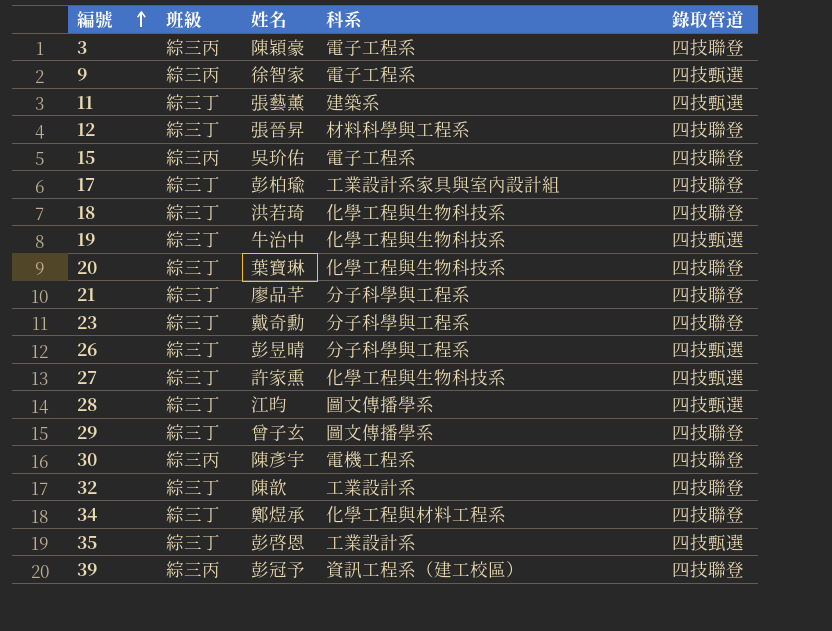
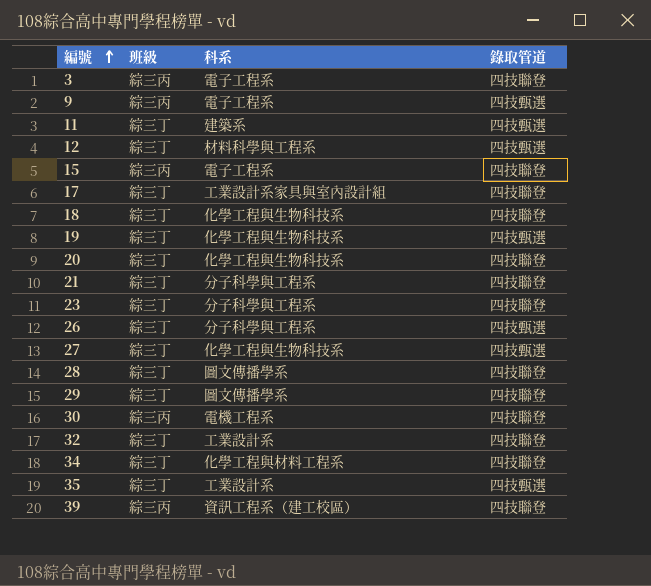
column 姓名 | position: 3 -> none
12 | 錄取管道: 四技聯登 -> 四技甄選
28 | 錄取管道: 四技甄選 -> 四技聯登

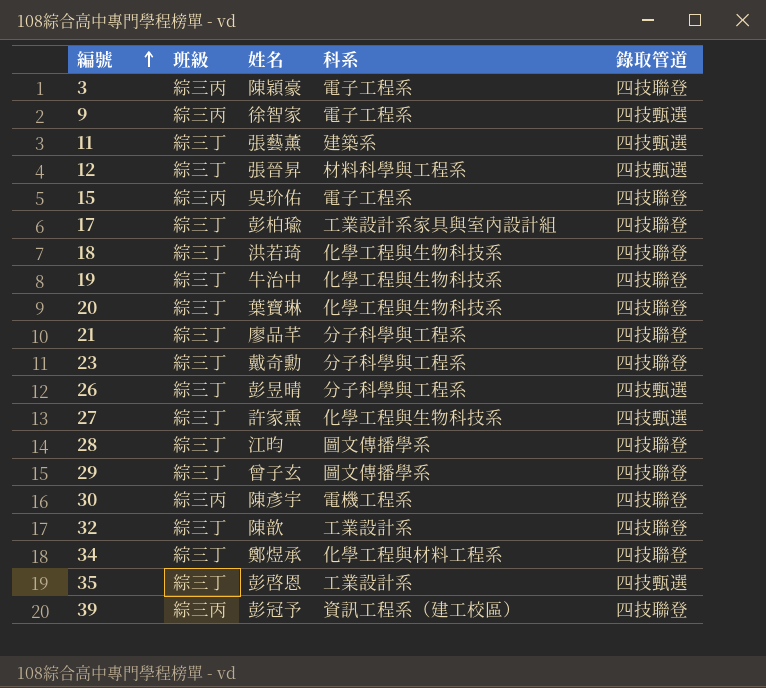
column 姓名 | position: none -> 3
19 | 錄取管道: 四技甄選 -> 四技聯登

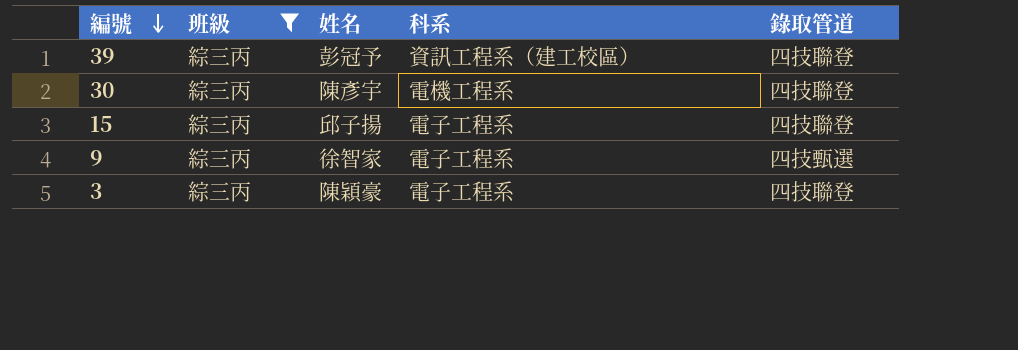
filter: none -> 班級 = 綜三丙
row order: 編號 ascending -> 編號 descending
15 | 姓名: 吳玠佑 -> 邱子揚

